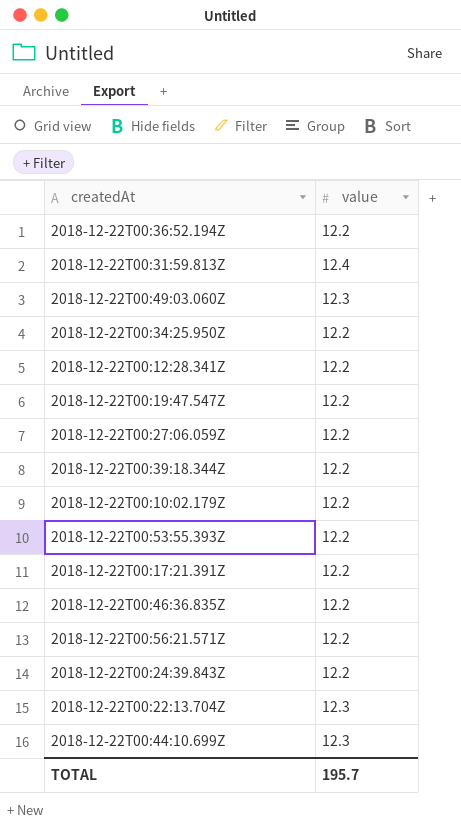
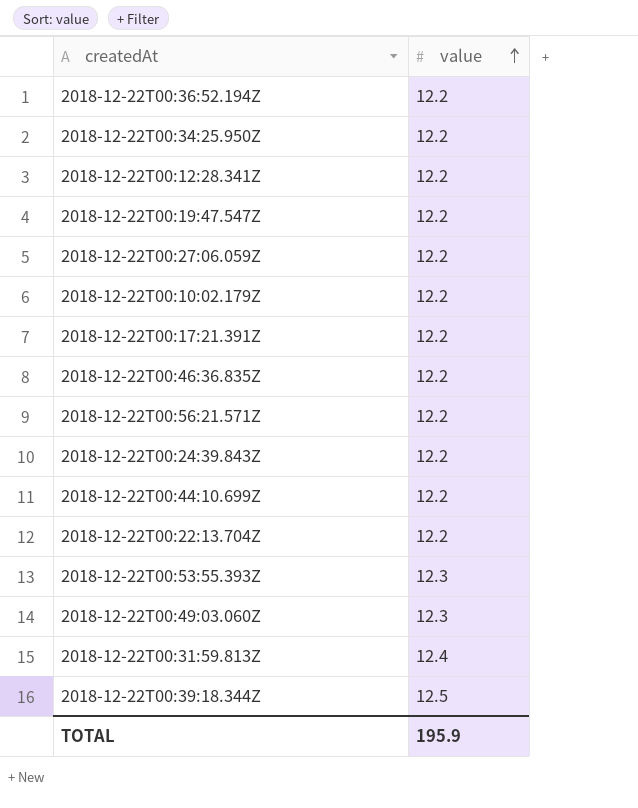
row order: none -> value ascending
2018-12-22T00:44:10.699Z | value: 12.3 -> 12.2
2018-12-22T00:22:13.704Z | value: 12.3 -> 12.2
2018-12-22T00:53:55.393Z | value: 12.2 -> 12.3
2018-12-22T00:39:18.344Z | value: 12.2 -> 12.5
TOTAL | value: 195.7 -> 195.9

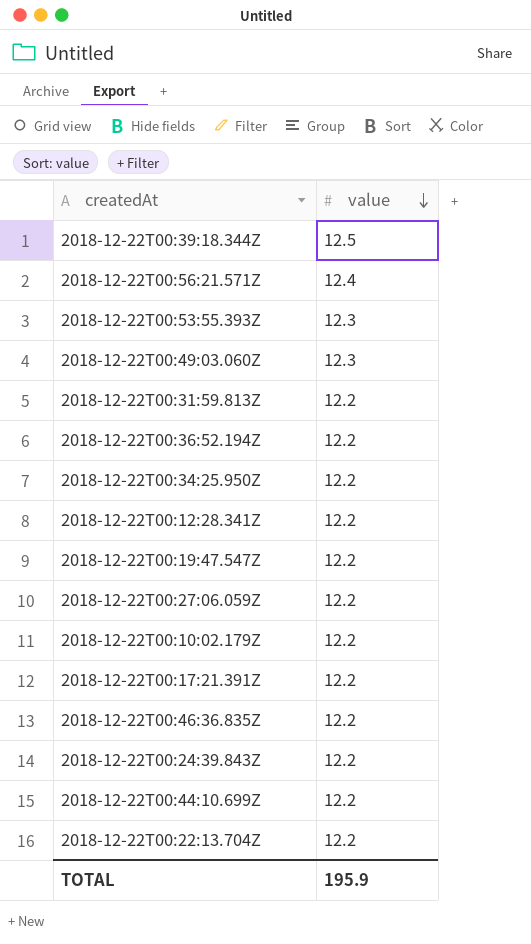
row order: value ascending -> value descending
2018-12-22T00:56:21.571Z | value: 12.2 -> 12.4
2018-12-22T00:31:59.813Z | value: 12.4 -> 12.2

